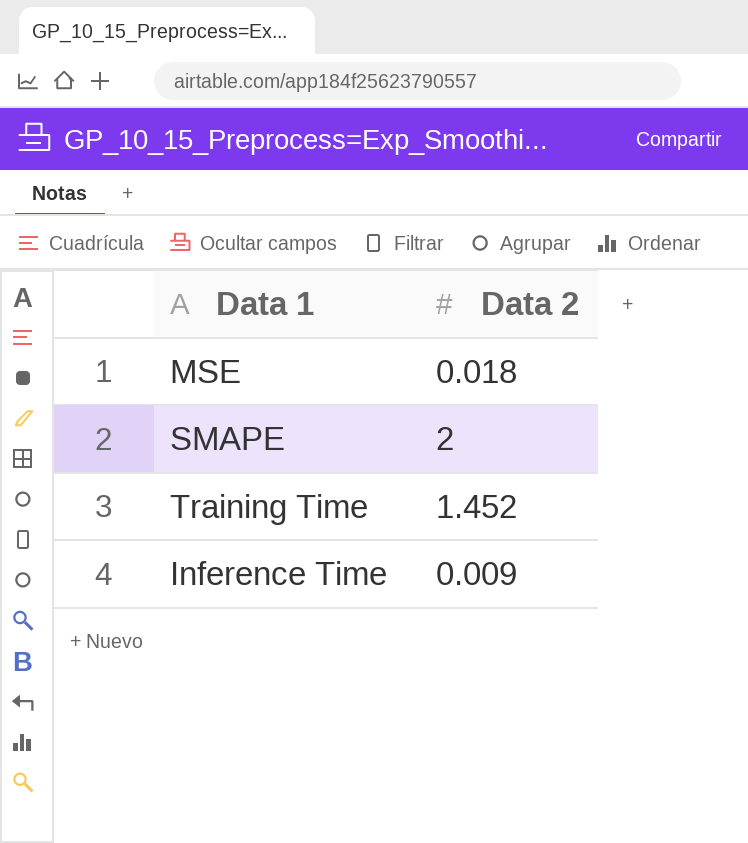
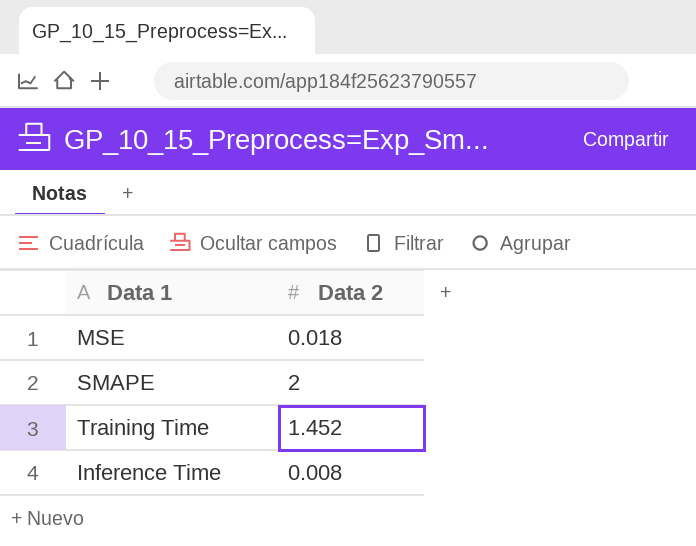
Inference Time | Data 2: 0.009 -> 0.008

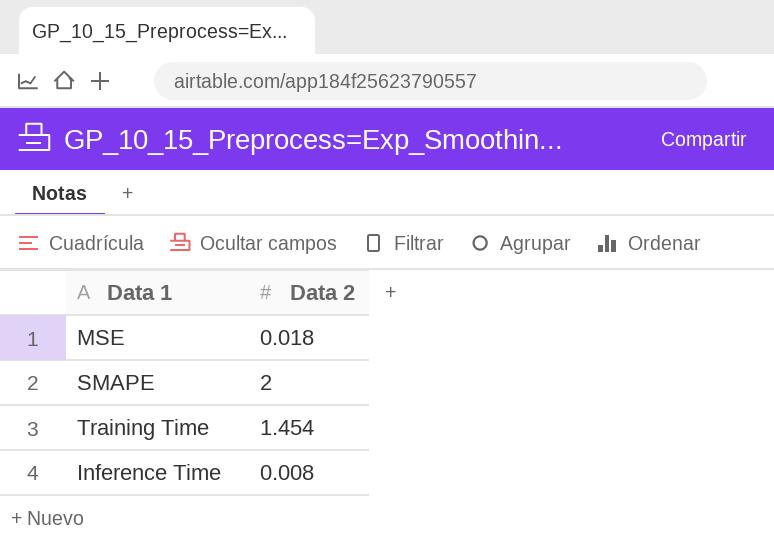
Training Time | Data 2: 1.452 -> 1.454

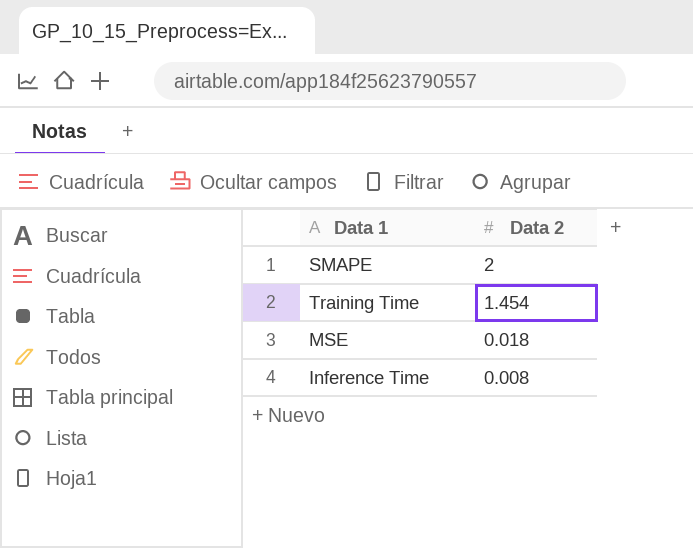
row order: none -> Data 2 descending

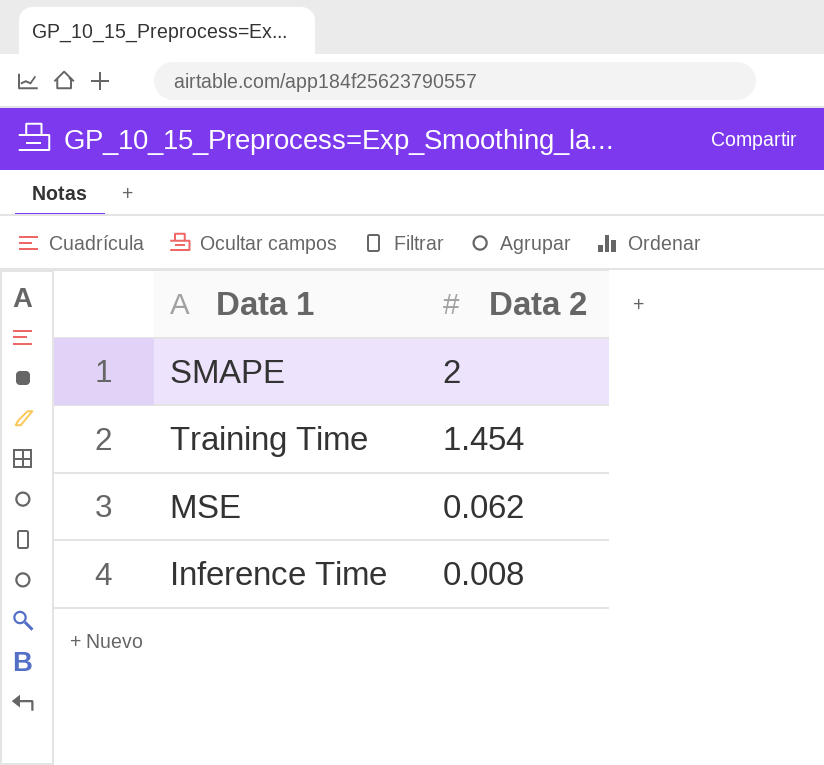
MSE | Data 2: 0.018 -> 0.062

